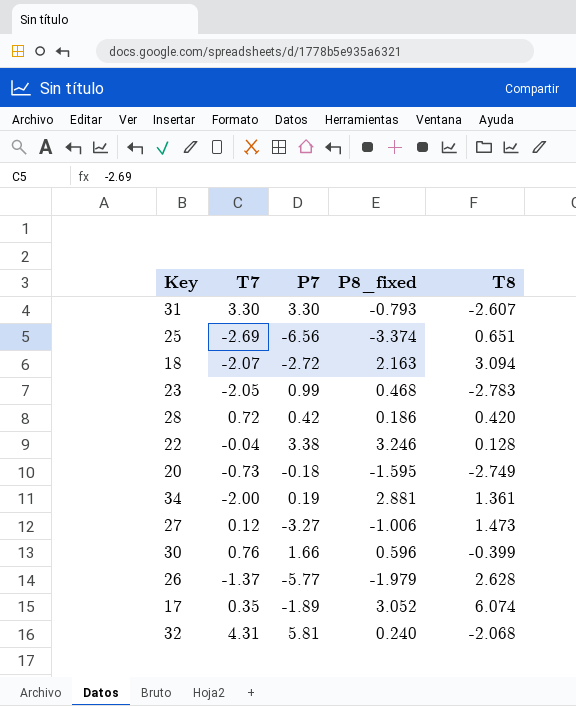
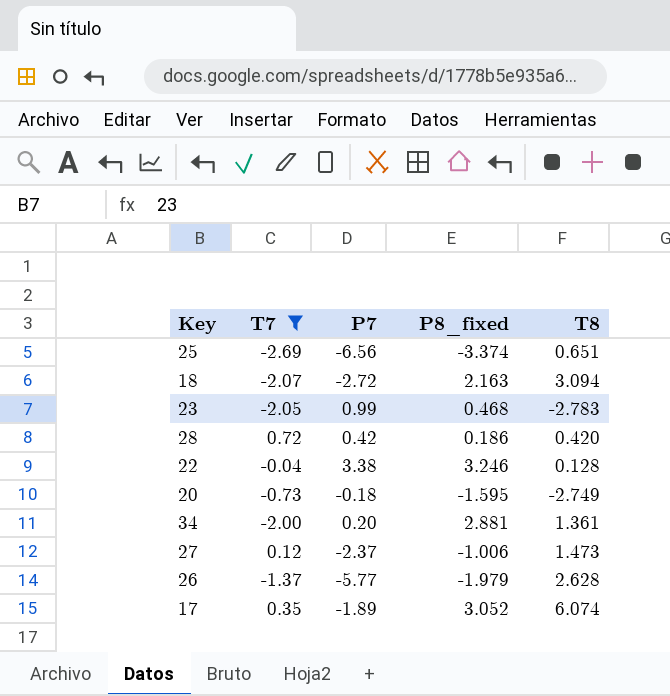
filter: none -> T7 <= 0.72
34 | P7: 0.19 -> 0.20
27 | P7: -3.27 -> -2.37

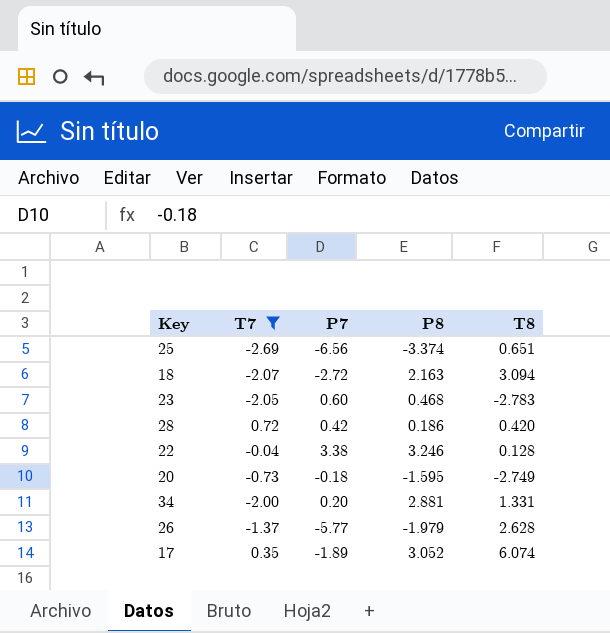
column name: P8_fixed -> P8
row 27: 0.12 | -2.37 | -1.006 | 1.473 -> none
23 | P7: 0.99 -> 0.60
34 | T8: 1.361 -> 1.331

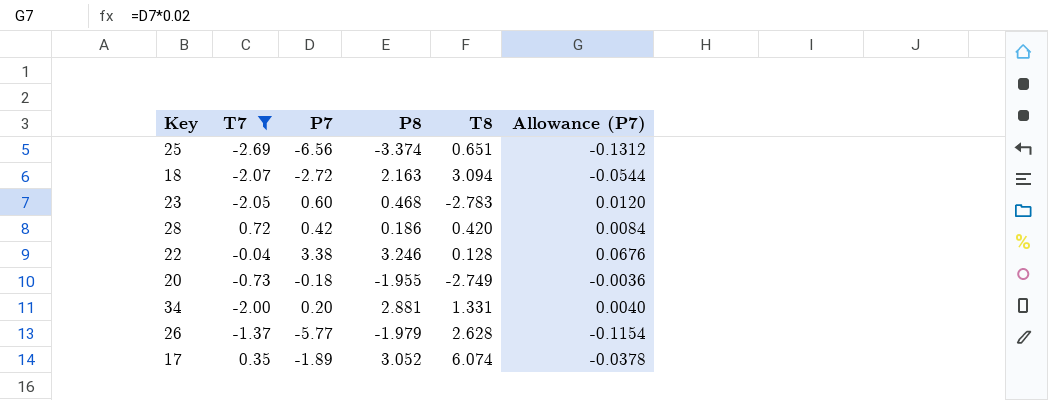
column Allowance (P7) | formula: none -> [P7] * 0.02
20 | P8: -1.595 -> -1.955

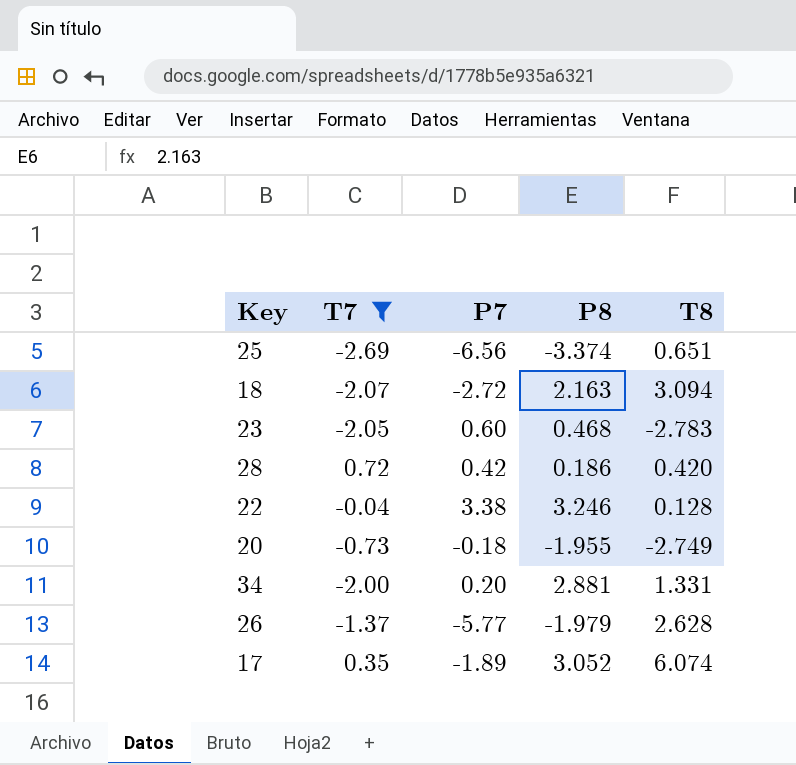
column Allowance (P7) | formula: [P7] * 0.02 -> none

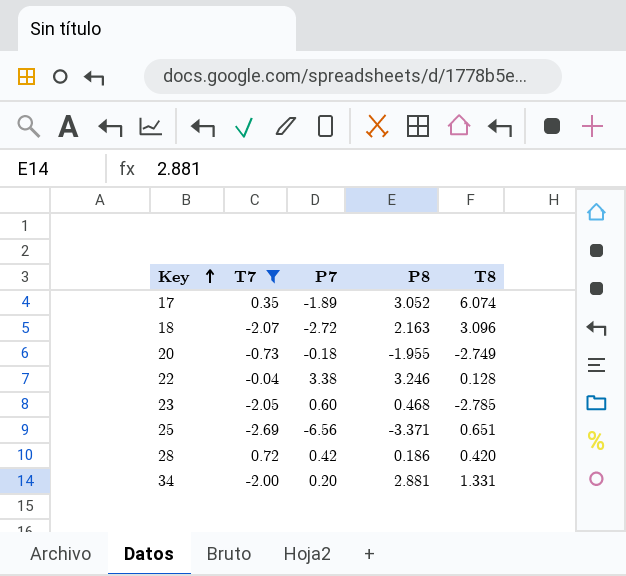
row order: none -> Key ascending
row 26: -1.37 | -5.77 | -1.979 | 2.628 -> none
18 | T8: 3.094 -> 3.096
23 | T8: -2.783 -> -2.785
25 | P8: -3.374 -> -3.371

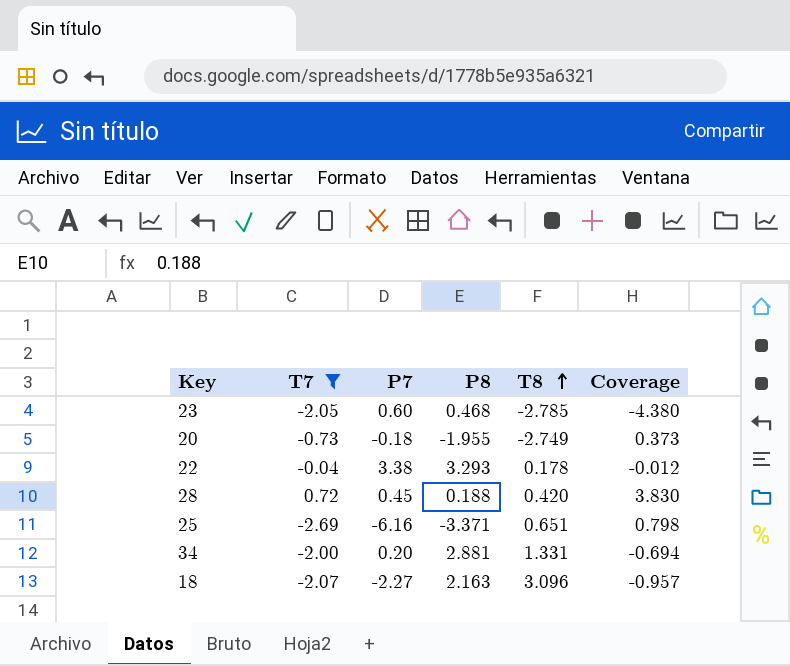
row order: Key ascending -> T8 ascending
column Coverage | formula: none -> [T7] / [P8]
row 17: 0.35 | -1.89 | 3.052 | 6.074 -> none
22 | P8: 3.246 -> 3.293
22 | T8: 0.128 -> 0.178
28 | P7: 0.42 -> 0.45
28 | P8: 0.186 -> 0.188
25 | P7: -6.56 -> -6.16
18 | P7: -2.72 -> -2.27

